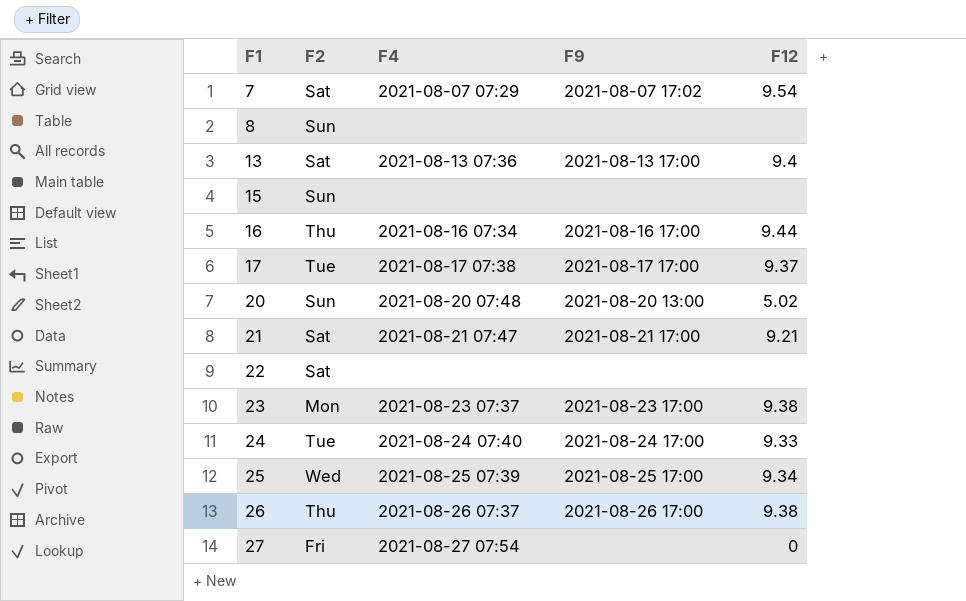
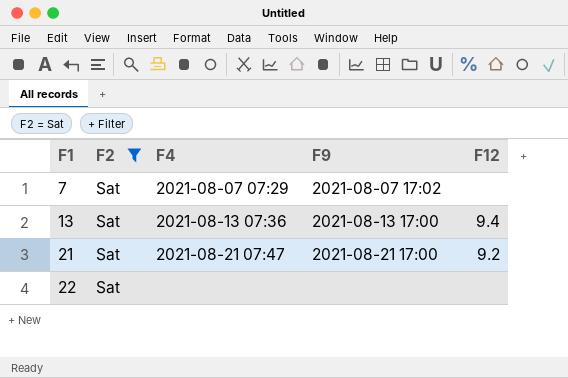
filter: none -> F2 = Sat
7 | F12: 9.54 -> none
21 | F12: 9.21 -> 9.2

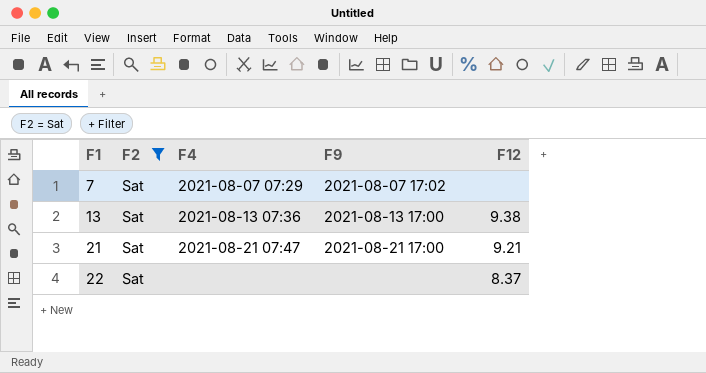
13 | F12: 9.4 -> 9.38
21 | F12: 9.2 -> 9.21
22 | F12: none -> 8.37

